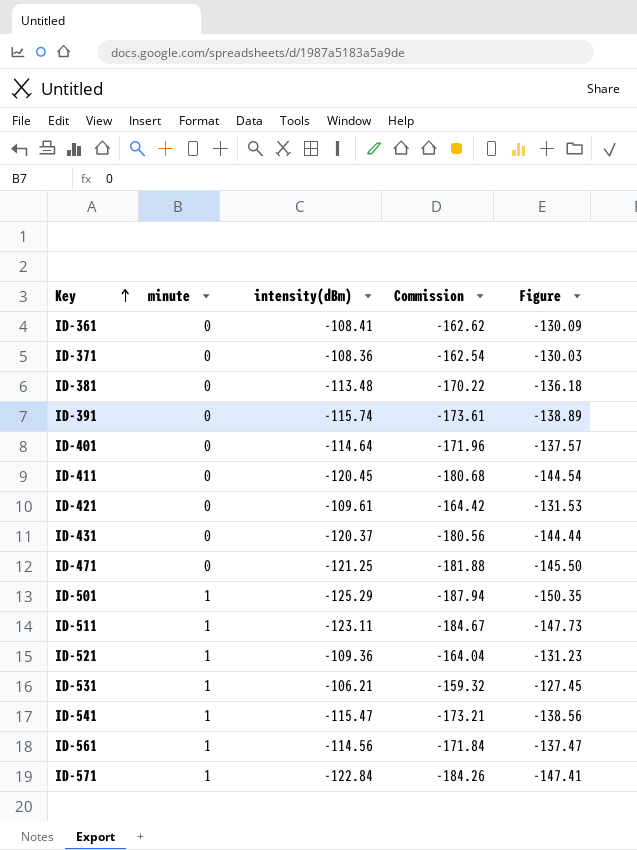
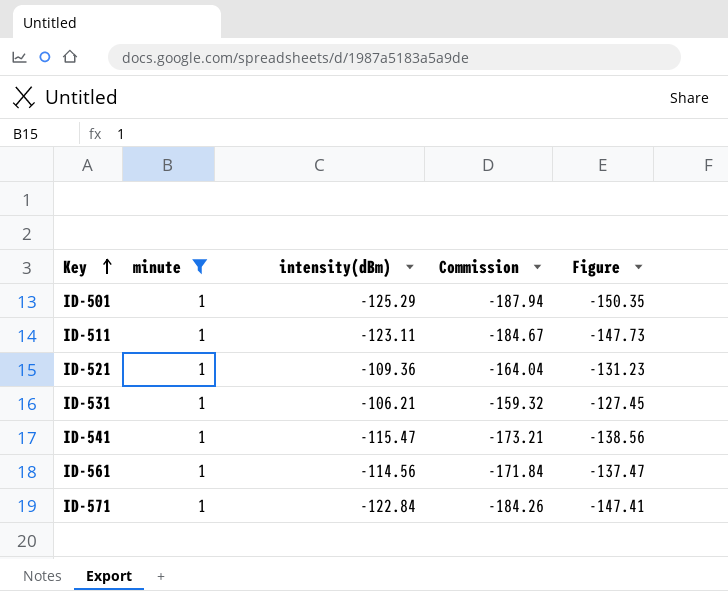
filter: none -> minute = 1

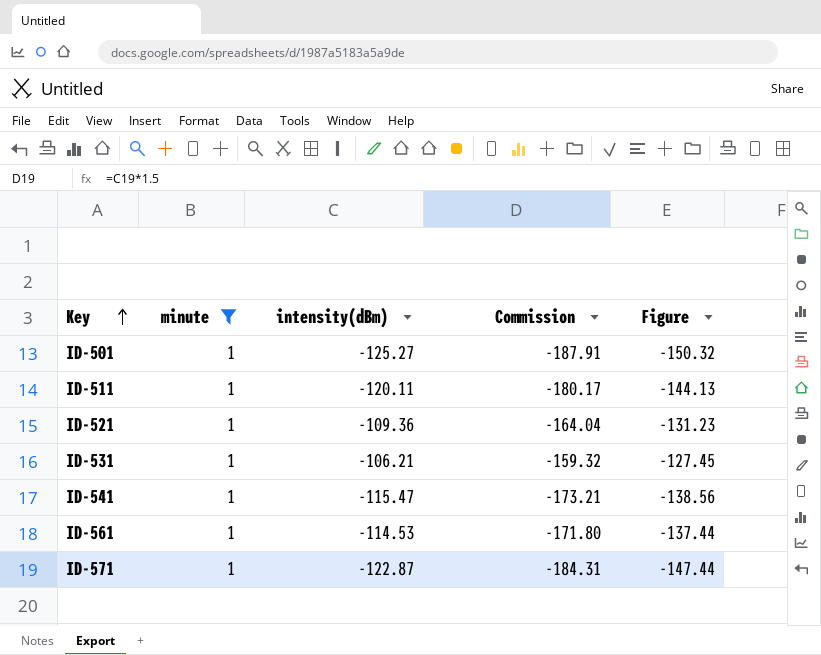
ID-501 | intensity(dBm): -125.29 -> -125.27
ID-501 | Commission: -187.94 -> -187.91
ID-501 | Figure: -150.35 -> -150.32
ID-511 | intensity(dBm): -123.11 -> -120.11
ID-511 | Commission: -184.67 -> -180.17
ID-511 | Figure: -147.73 -> -144.13
ID-561 | intensity(dBm): -114.56 -> -114.53
ID-561 | Commission: -171.84 -> -171.80
ID-561 | Figure: -137.47 -> -137.44
ID-571 | intensity(dBm): -122.84 -> -122.87
ID-571 | Commission: -184.26 -> -184.31
ID-571 | Figure: -147.41 -> -147.44

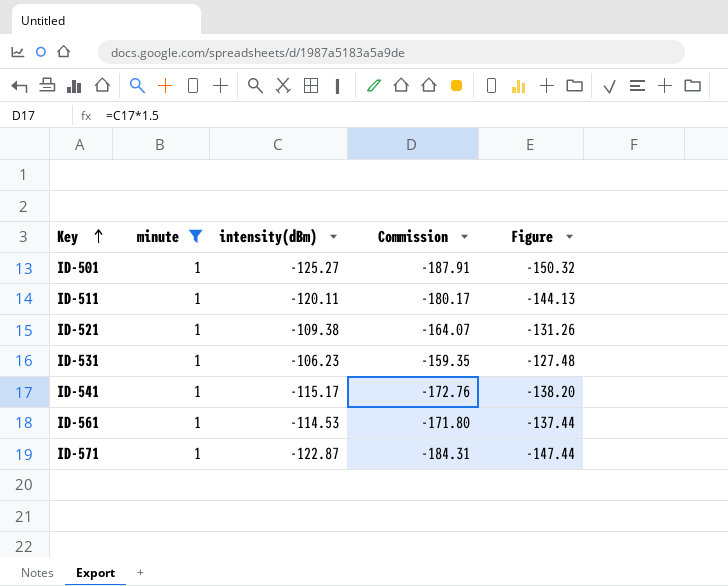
ID-521 | intensity(dBm): -109.36 -> -109.38
ID-521 | Commission: -164.04 -> -164.07
ID-521 | Figure: -131.23 -> -131.26
ID-531 | intensity(dBm): -106.21 -> -106.23
ID-531 | Commission: -159.32 -> -159.35
ID-531 | Figure: -127.45 -> -127.48
ID-541 | intensity(dBm): -115.47 -> -115.17
ID-541 | Commission: -173.21 -> -172.76
ID-541 | Figure: -138.56 -> -138.20

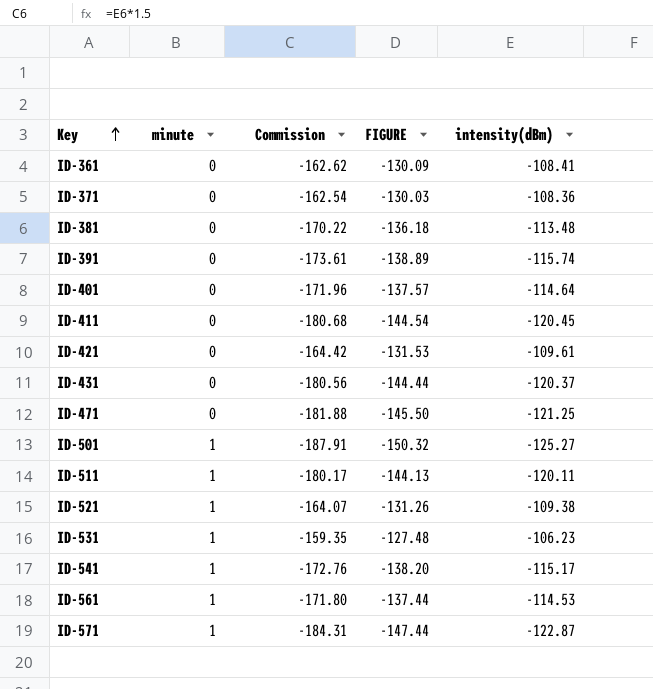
filter: minute = 1 -> none
column name: Figure -> FIGURE
column intensity(dBm) | position: 3 -> 5

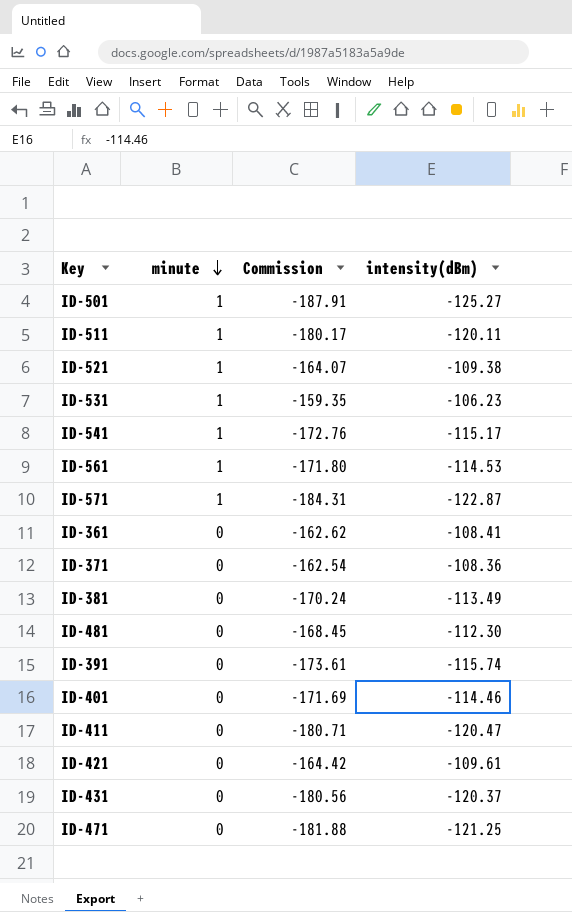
row order: Key ascending -> minute descending
column FIGURE | formula: [intensity(dBm)] * 1.2 -> none
ID-381 | Commission: -170.22 -> -170.24
ID-381 | intensity(dBm): -113.48 -> -113.49
row ID-481: none -> 0 | -168.45 | -112.30
ID-401 | Commission: -171.96 -> -171.69
ID-401 | intensity(dBm): -114.64 -> -114.46
ID-411 | Commission: -180.68 -> -180.71
ID-411 | intensity(dBm): -120.45 -> -120.47

